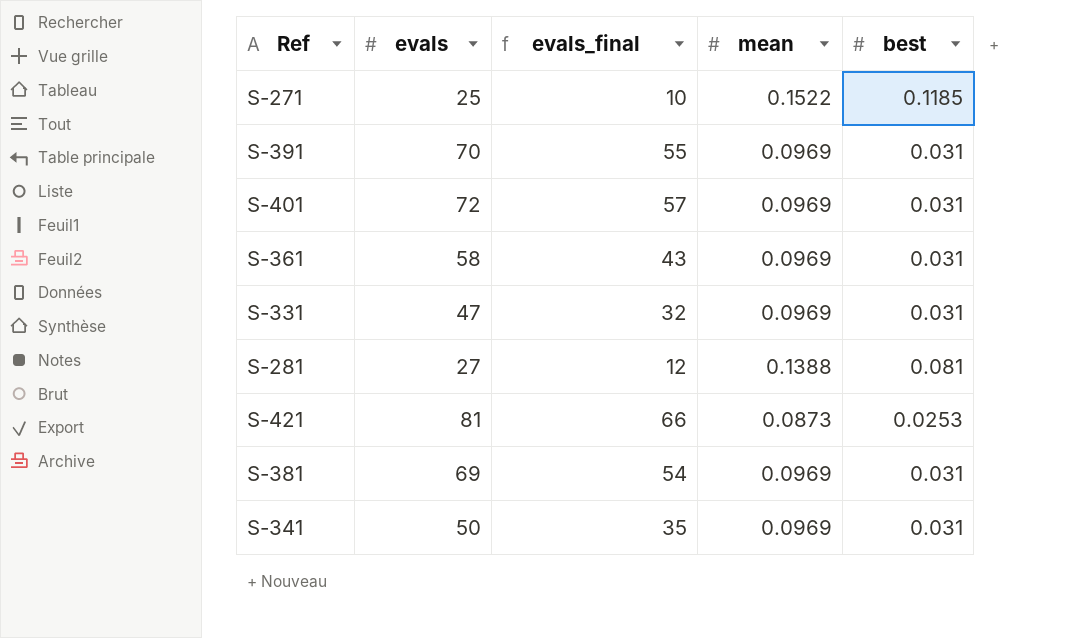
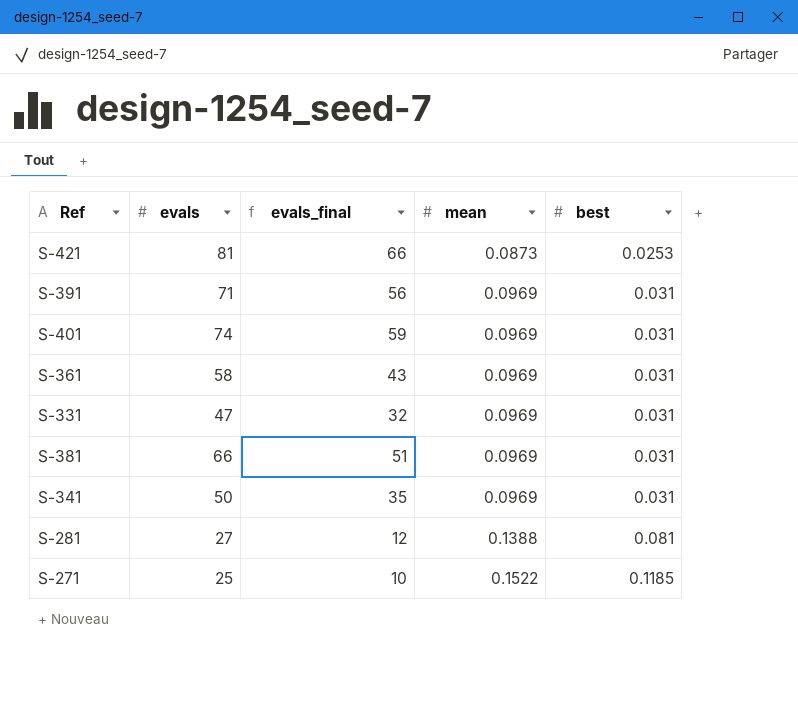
row order: none -> mean ascending
S-391 | evals: 70 -> 71
S-391 | evals_final: 55 -> 56
S-401 | evals: 72 -> 74
S-401 | evals_final: 57 -> 59
S-381 | evals: 69 -> 66
S-381 | evals_final: 54 -> 51

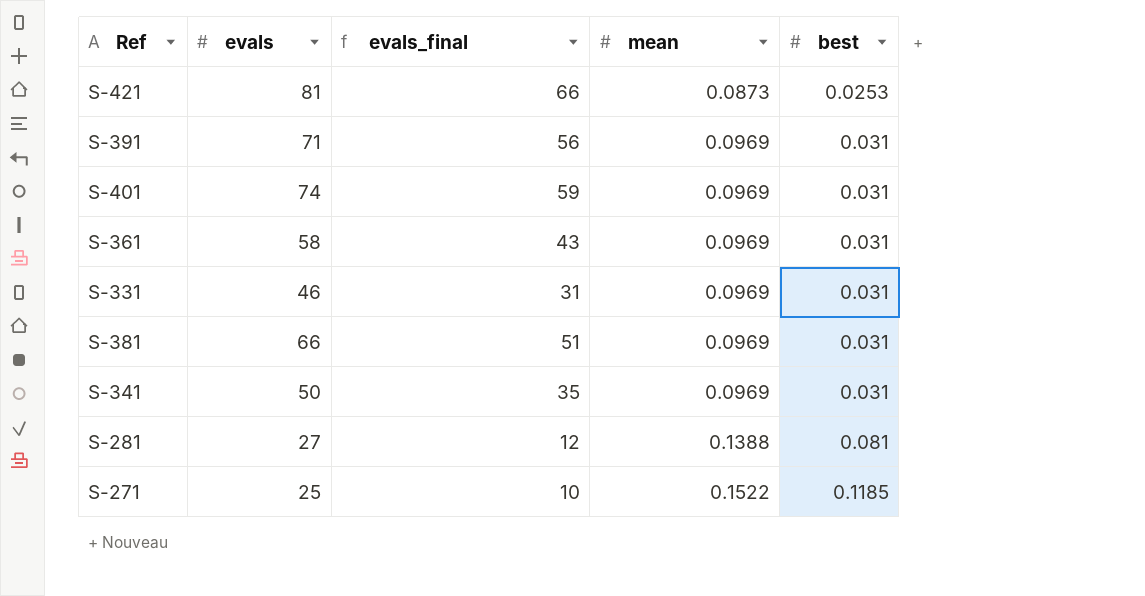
S-331 | evals: 47 -> 46
S-331 | evals_final: 32 -> 31

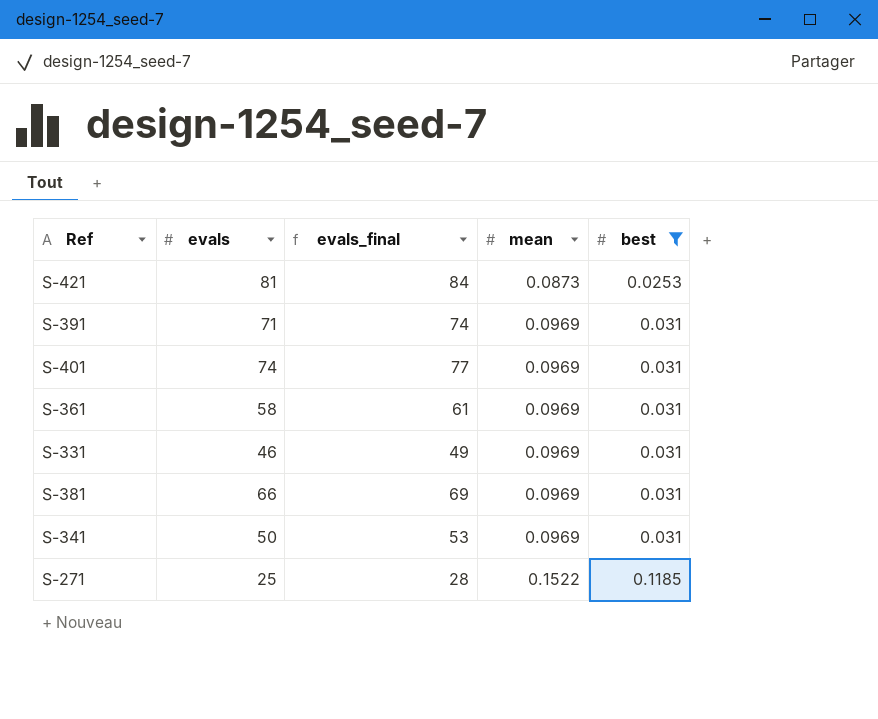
filter: none -> best != 0.081
column evals_final | formula: [evals] - 15 -> [evals] + 3

